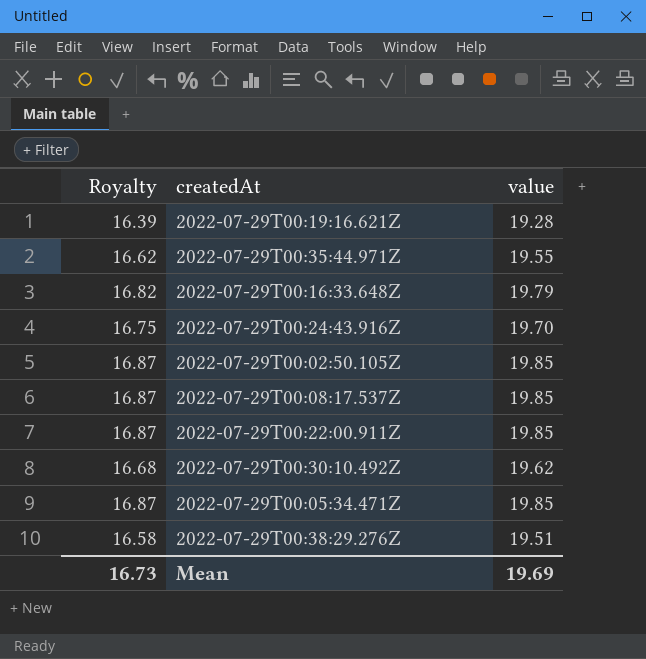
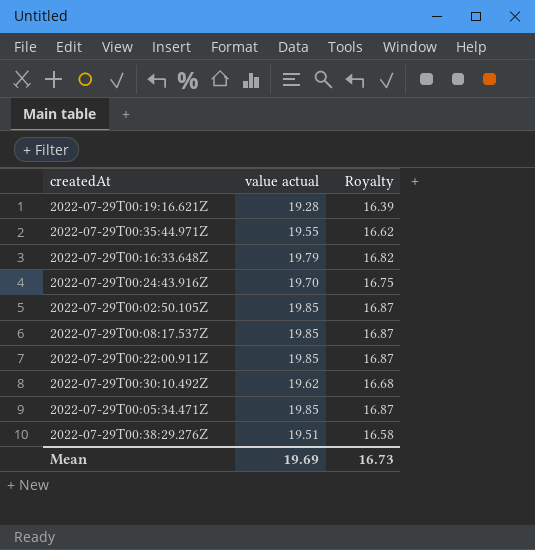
column name: value -> value actual
column Royalty | position: 1 -> 3

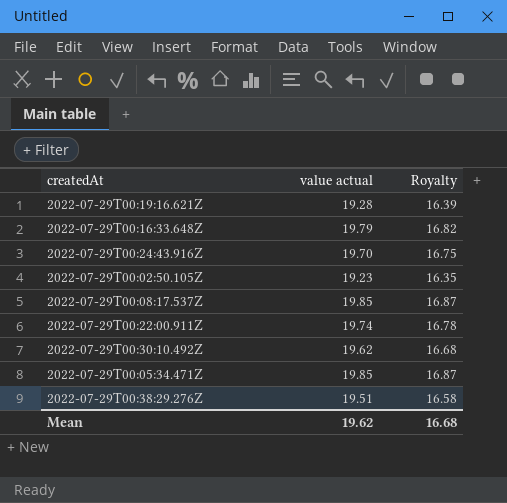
row 2022-07-29T00:35:44.971Z: 19.55 | 16.62 -> none
2022-07-29T00:02:50.105Z | value actual: 19.85 -> 19.23
2022-07-29T00:02:50.105Z | Royalty: 16.87 -> 16.35
2022-07-29T00:22:00.911Z | value actual: 19.85 -> 19.74
2022-07-29T00:22:00.911Z | Royalty: 16.87 -> 16.78
Mean | value actual: 19.69 -> 19.62
Mean | Royalty: 16.73 -> 16.68

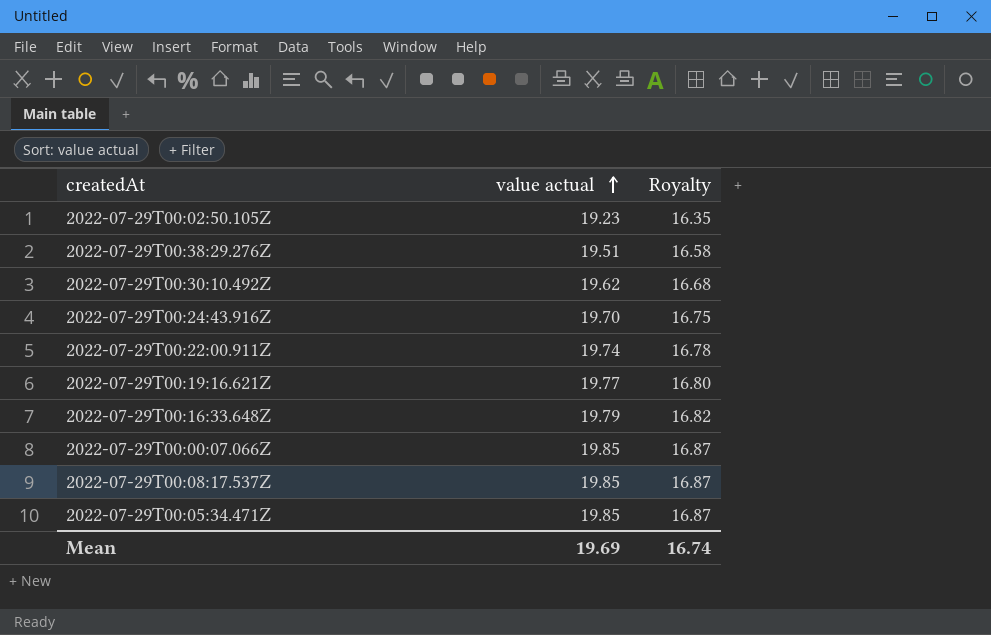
row order: none -> value actual ascending
2022-07-29T00:19:16.621Z | value actual: 19.28 -> 19.77
2022-07-29T00:19:16.621Z | Royalty: 16.39 -> 16.80
row 2022-07-29T00:00:07.066Z: none -> 19.85 | 16.87
Mean | value actual: 19.62 -> 19.69
Mean | Royalty: 16.68 -> 16.74

